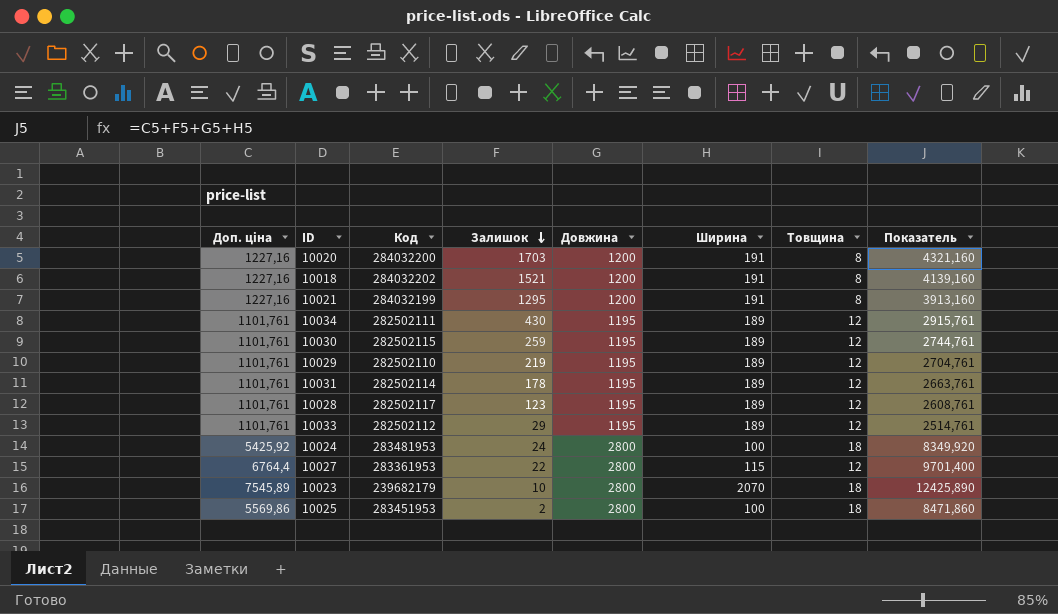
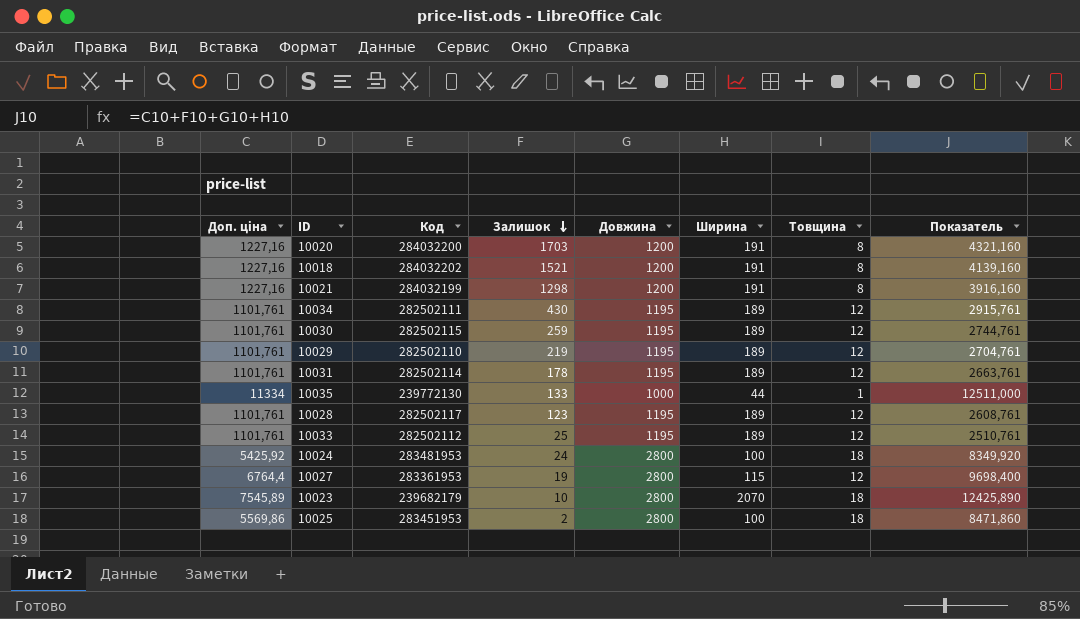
10021 | Залишок: 1295 -> 1298
10021 | Показатель: 3913,160 -> 3916,160
row 10035: none -> 11334 | 239772130 | 133 | 1000 | 44 | 1 | 12511,000
10033 | Залишок: 29 -> 25
10033 | Показатель: 2514,761 -> 2510,761
10027 | Залишок: 22 -> 19
10027 | Показатель: 9701,400 -> 9698,400

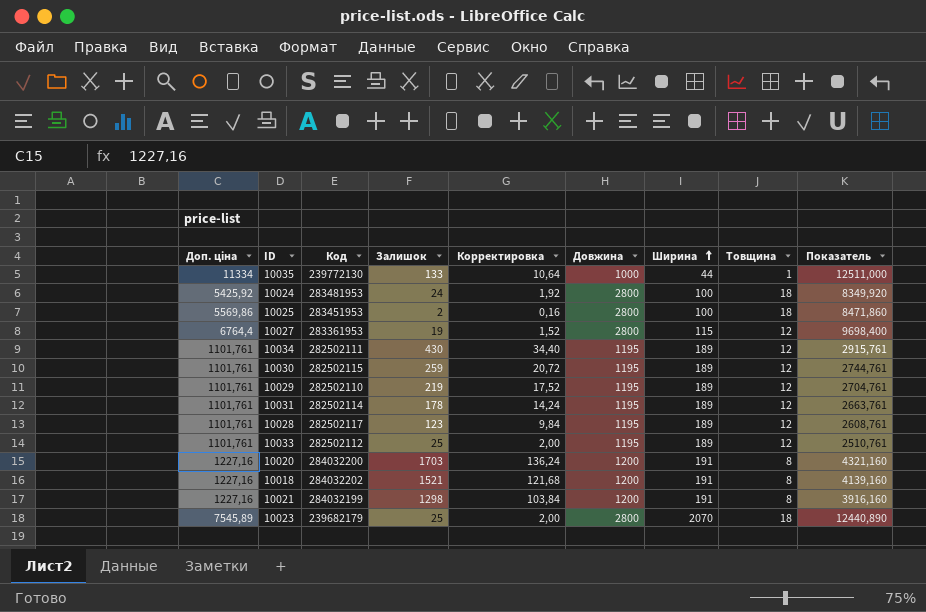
row order: Залишок descending -> Ширина ascending
column Корректировка | formula: none -> [Залишок] * 0,08
10023 | Залишок: 10 -> 25
10023 | Показатель: 12425,890 -> 12440,890

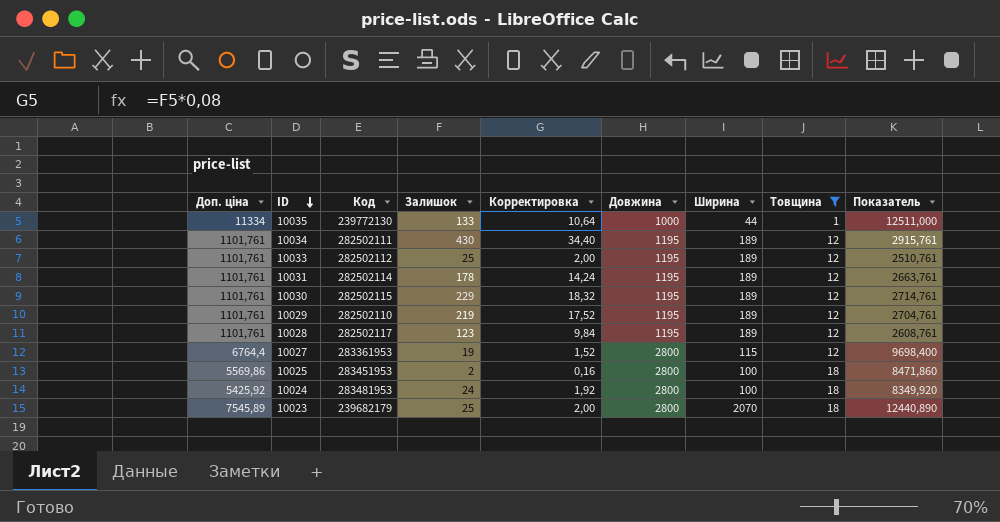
filter: none -> Товщина != 8
row order: Ширина ascending -> ID descending
10030 | Залишок: 259 -> 229
10030 | Корректировка: 20,72 -> 18,32
10030 | Показатель: 2744,761 -> 2714,761

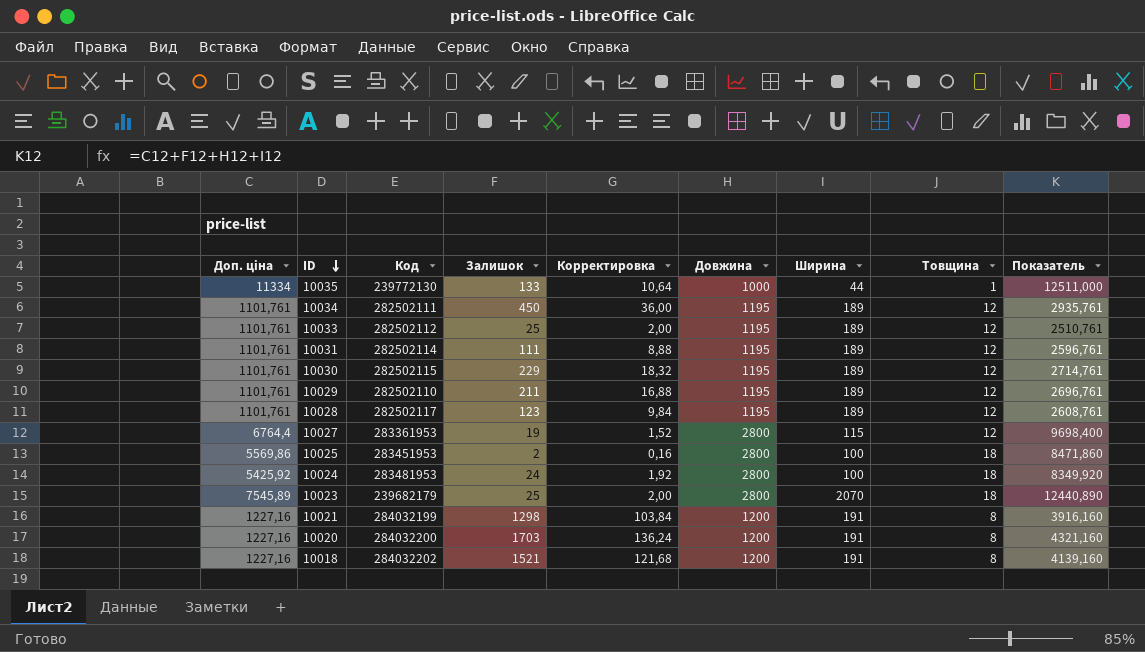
filter: Товщина != 8 -> none
10034 | Залишок: 430 -> 450
10034 | Корректировка: 34,40 -> 36,00
10034 | Показатель: 2915,761 -> 2935,761
10031 | Залишок: 178 -> 111
10031 | Корректировка: 14,24 -> 8,88
10031 | Показатель: 2663,761 -> 2596,761
10029 | Залишок: 219 -> 211
10029 | Корректировка: 17,52 -> 16,88
10029 | Показатель: 2704,761 -> 2696,761

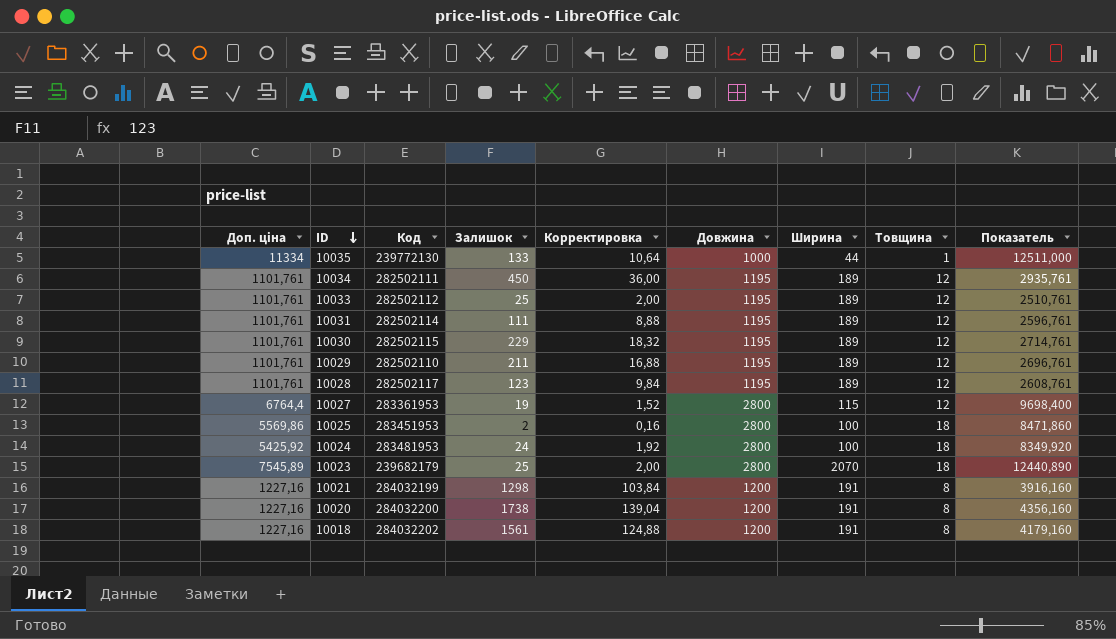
10020 | Залишок: 1703 -> 1738
10020 | Корректировка: 136,24 -> 139,04
10020 | Показатель: 4321,160 -> 4356,160
10018 | Залишок: 1521 -> 1561
10018 | Корректировка: 121,68 -> 124,88
10018 | Показатель: 4139,160 -> 4179,160

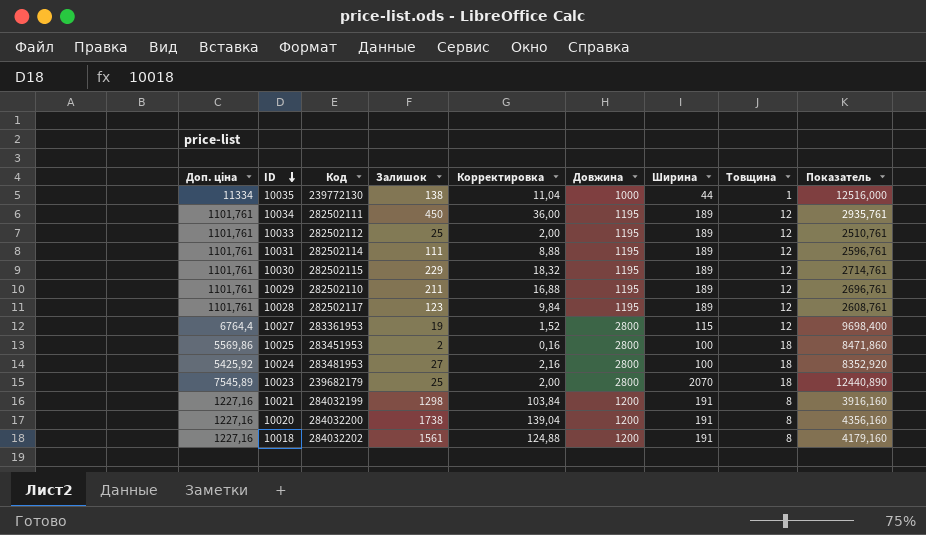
10035 | Залишок: 133 -> 138
10035 | Корректировка: 10,64 -> 11,04
10035 | Показатель: 12511,000 -> 12516,000
10024 | Залишок: 24 -> 27
10024 | Корректировка: 1,92 -> 2,16
10024 | Показатель: 8349,920 -> 8352,920

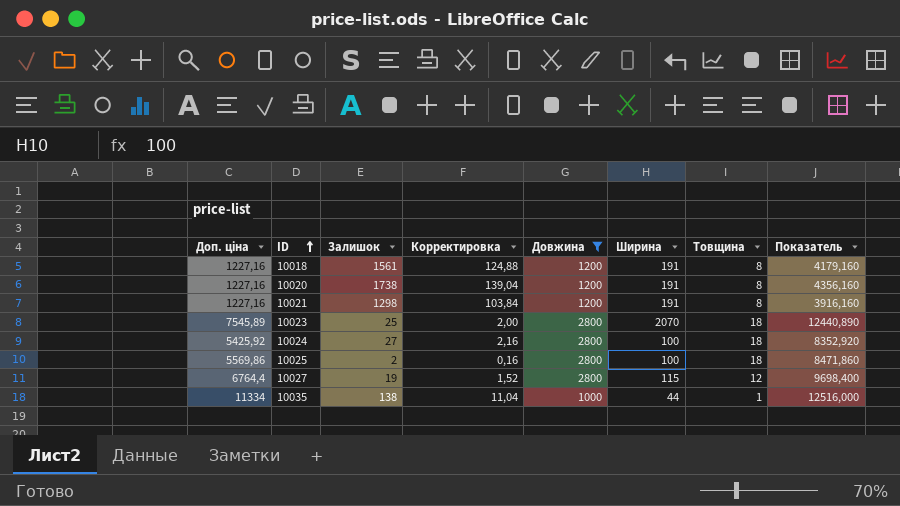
filter: none -> Довжина != 1195
row order: ID descending -> ID ascending
column Код | position: 3 -> none

